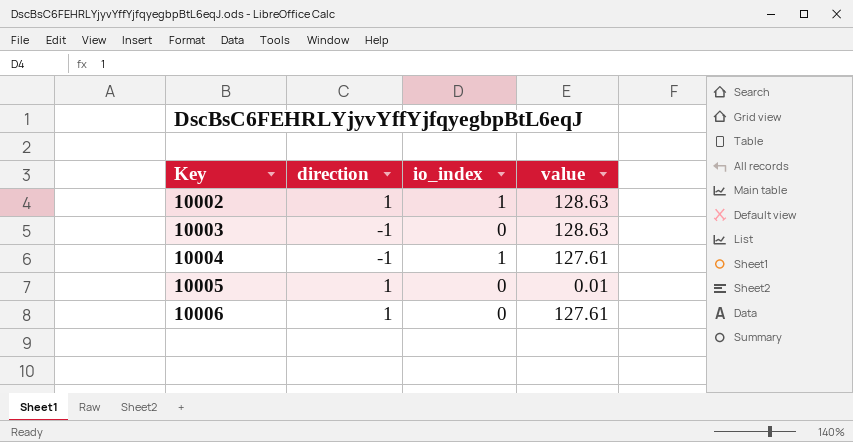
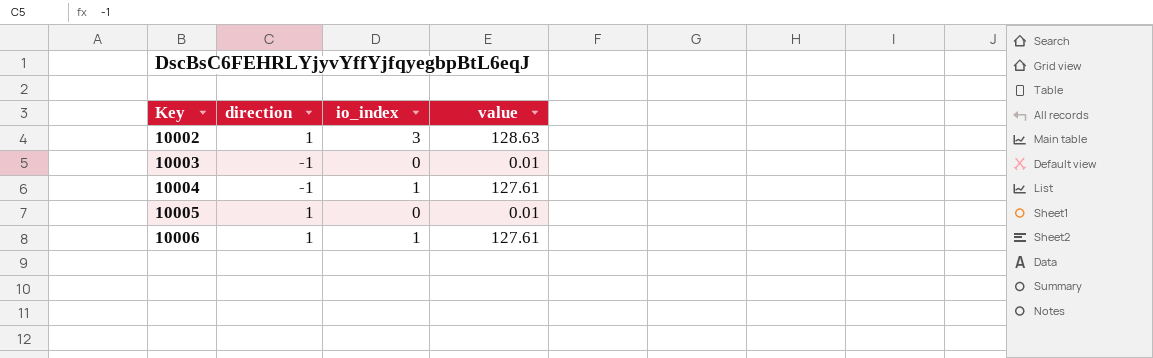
10002 | io_index: 1 -> 3
10003 | value: 128.63 -> 0.01
10006 | io_index: 0 -> 1

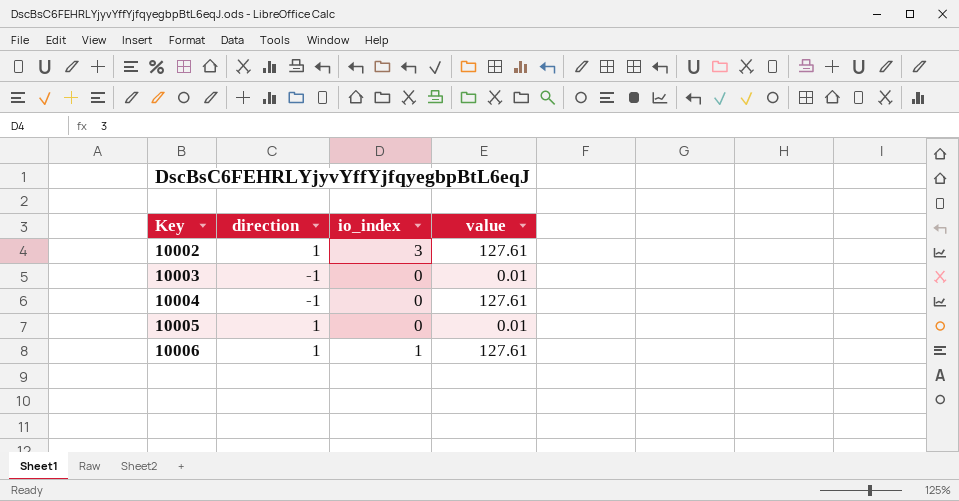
10002 | value: 128.63 -> 127.61
10004 | io_index: 1 -> 0

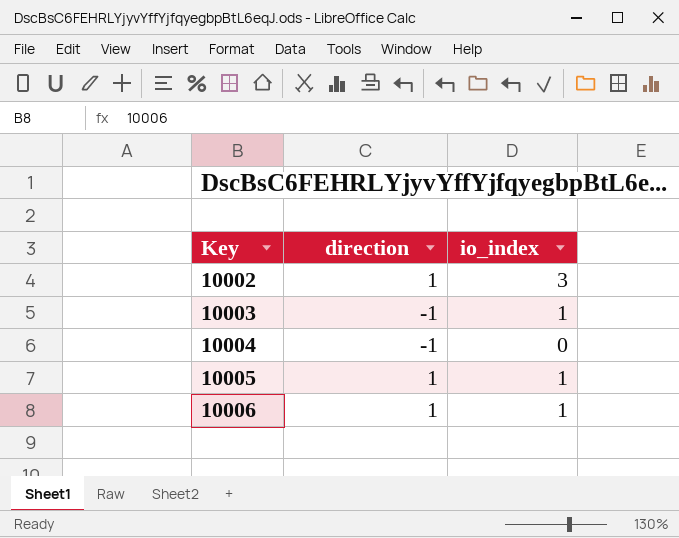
column value | position: 4 -> none
10003 | io_index: 0 -> 1
10005 | io_index: 0 -> 1

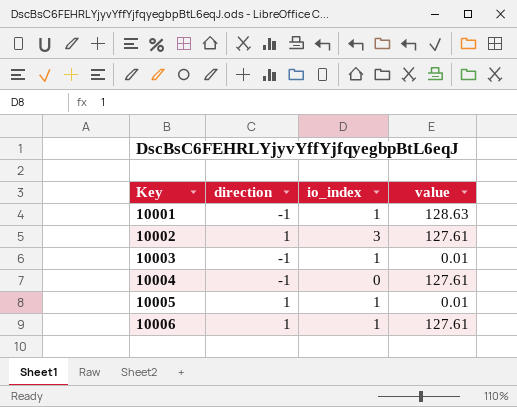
column value | position: none -> 4
row 10001: none -> -1 | 1 | 128.63

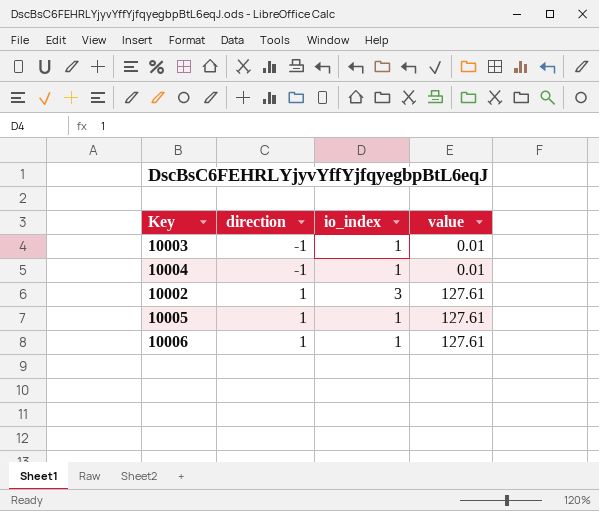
row order: Key ascending -> direction ascending
row 10001: -1 | 1 | 128.63 -> none
10004 | io_index: 0 -> 1
10004 | value: 127.61 -> 0.01
10005 | value: 0.01 -> 127.61

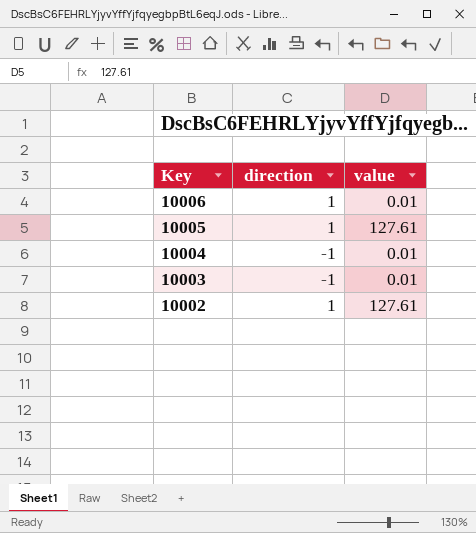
row order: direction ascending -> Key descending
column io_index | position: 3 -> none
10006 | value: 127.61 -> 0.01

